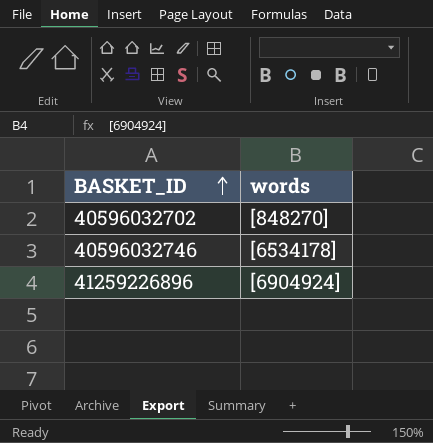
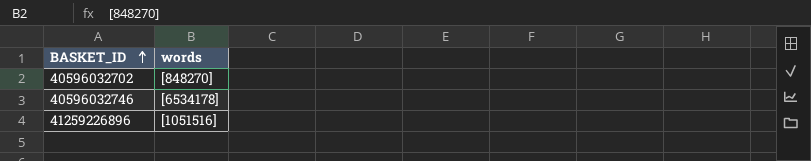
41259226896 | words: [6904924] -> [1051516]

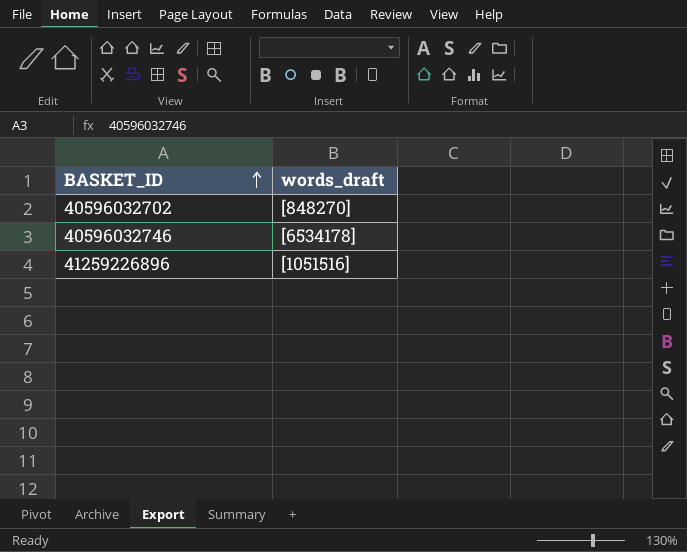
column name: words -> words_draft

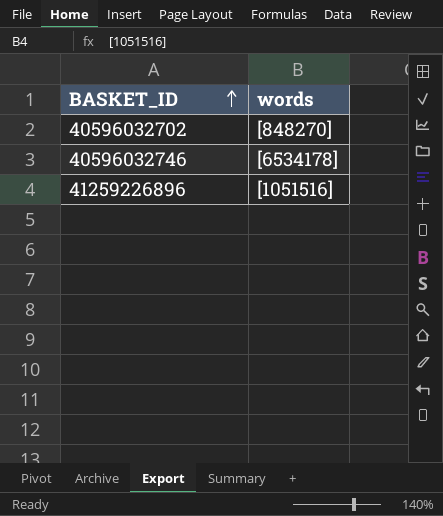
column name: words_draft -> words

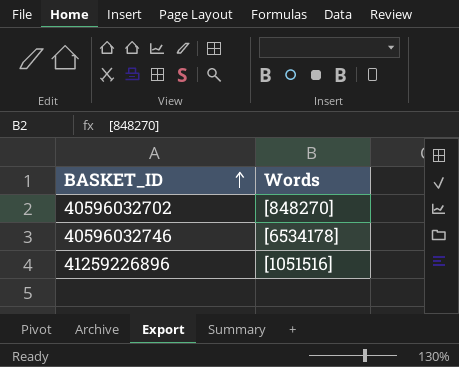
column name: words -> Words

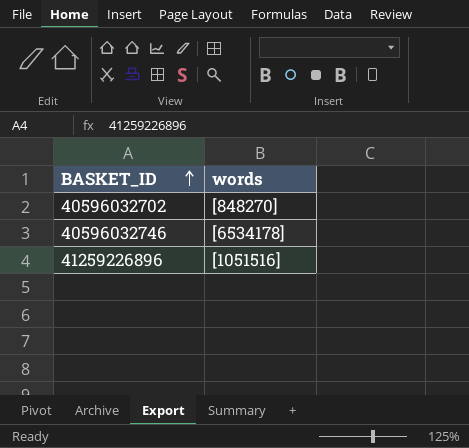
column name: Words -> words

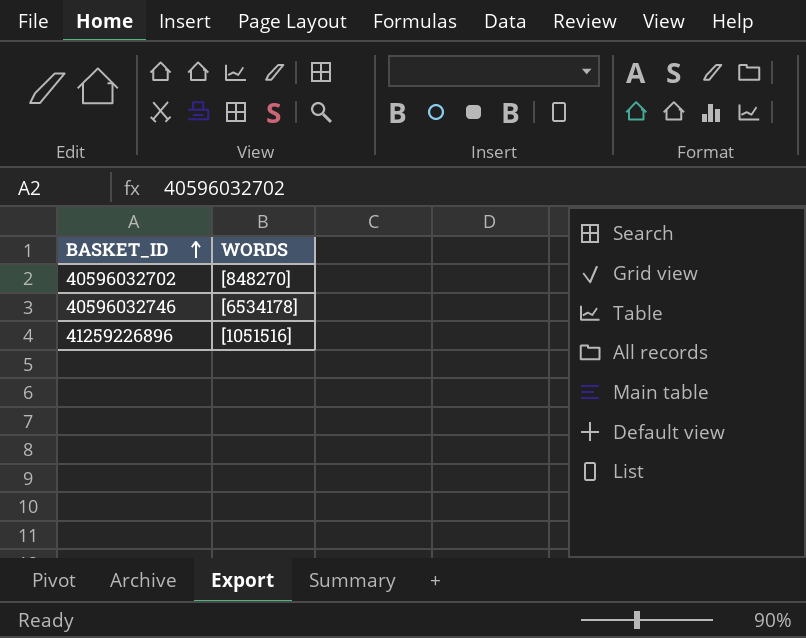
column name: words -> WORDS

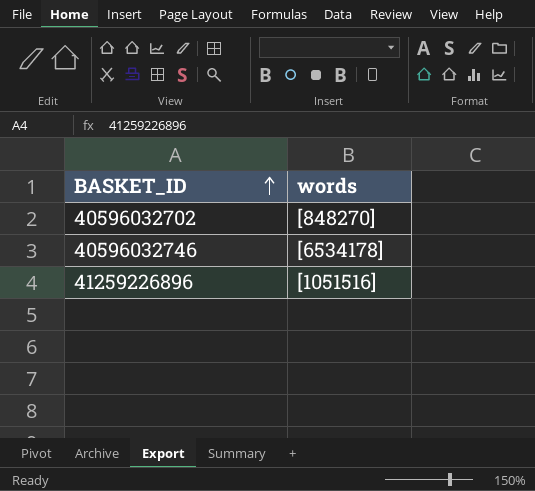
column name: WORDS -> words

